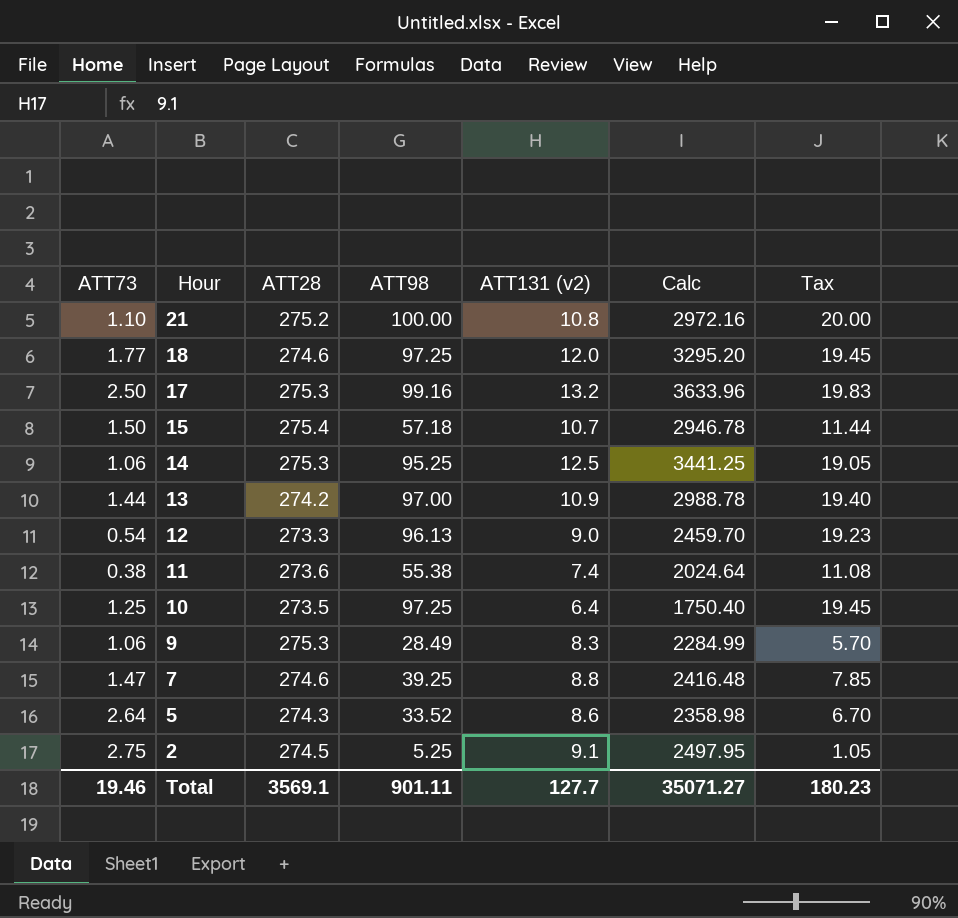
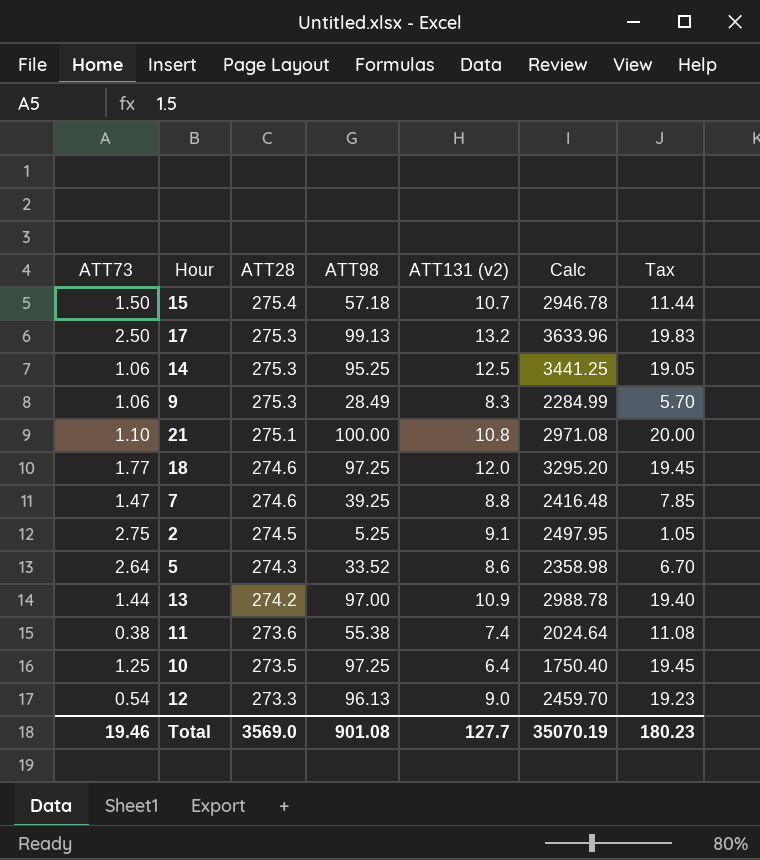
row order: Hour descending -> ATT28 descending
17 | ATT98: 99.16 -> 99.13
21 | ATT28: 275.2 -> 275.1
21 | Calc: 2972.16 -> 2971.08
Total | ATT28: 3569.1 -> 3569.0
Total | ATT98: 901.11 -> 901.08
Total | Calc: 35071.27 -> 35070.19

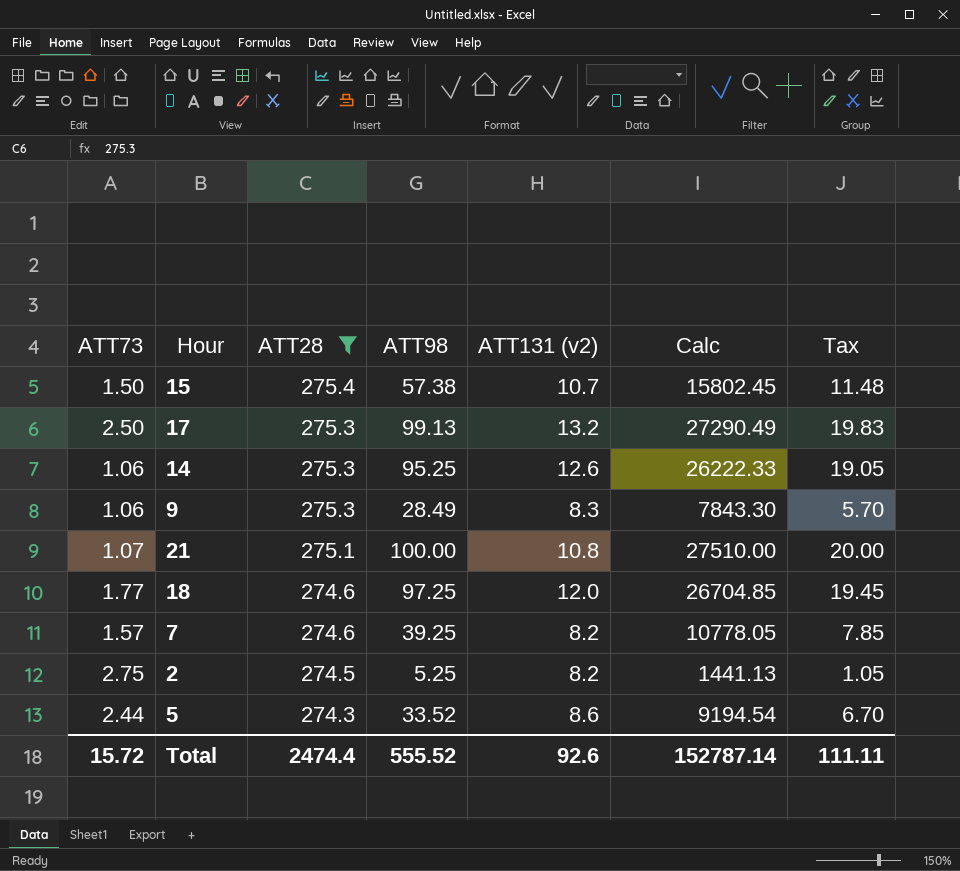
filter: none -> ATT28 >= 274.3
column Calc | formula: [ATT28] * [ATT131 (v2)] -> [ATT28] * [ATT98]
15 | ATT98: 57.18 -> 57.38
15 | Tax: 11.44 -> 11.48
14 | ATT131 (v2): 12.5 -> 12.6
21 | ATT73: 1.10 -> 1.07
7 | ATT73: 1.47 -> 1.57
7 | ATT131 (v2): 8.8 -> 8.2
2 | ATT131 (v2): 9.1 -> 8.2
5 | ATT73: 2.64 -> 2.44
Total | ATT73: 19.46 -> 15.72
Total | ATT28: 3569.0 -> 2474.4
Total | ATT98: 901.08 -> 555.52
Total | ATT131 (v2): 127.7 -> 92.6
Total | Calc: 35070.19 -> 152787.14
Total | Tax: 180.23 -> 111.11

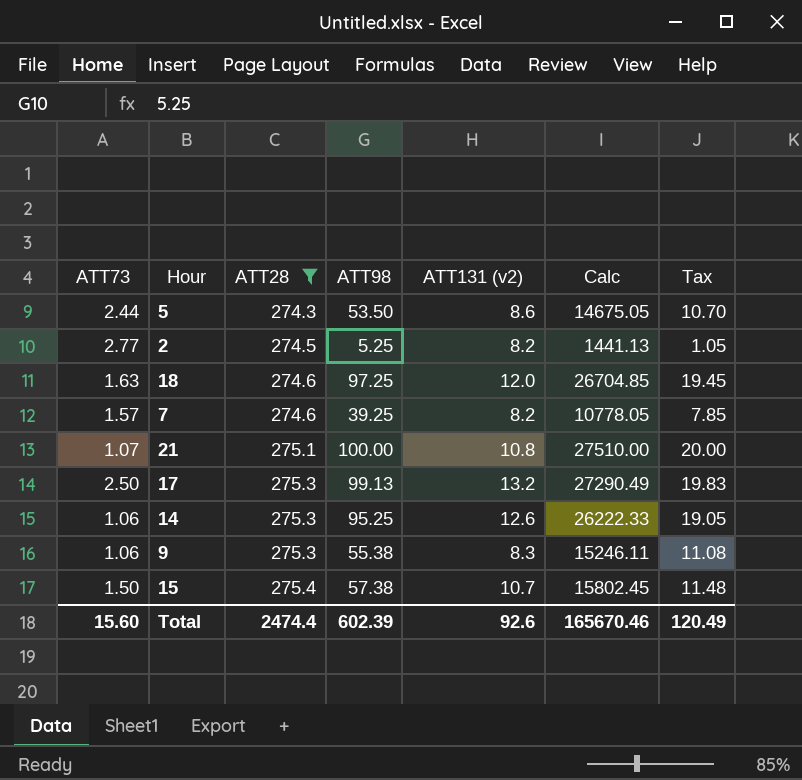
row order: ATT28 descending -> ATT28 ascending
5 | ATT98: 33.52 -> 53.50
5 | Calc: 9194.54 -> 14675.05
5 | Tax: 6.70 -> 10.70
2 | ATT73: 2.75 -> 2.77
18 | ATT73: 1.77 -> 1.63
9 | ATT98: 28.49 -> 55.38
9 | Calc: 7843.30 -> 15246.11
9 | Tax: 5.70 -> 11.08
Total | ATT73: 15.72 -> 15.60
Total | ATT98: 555.52 -> 602.39
Total | Calc: 152787.14 -> 165670.46
Total | Tax: 111.11 -> 120.49

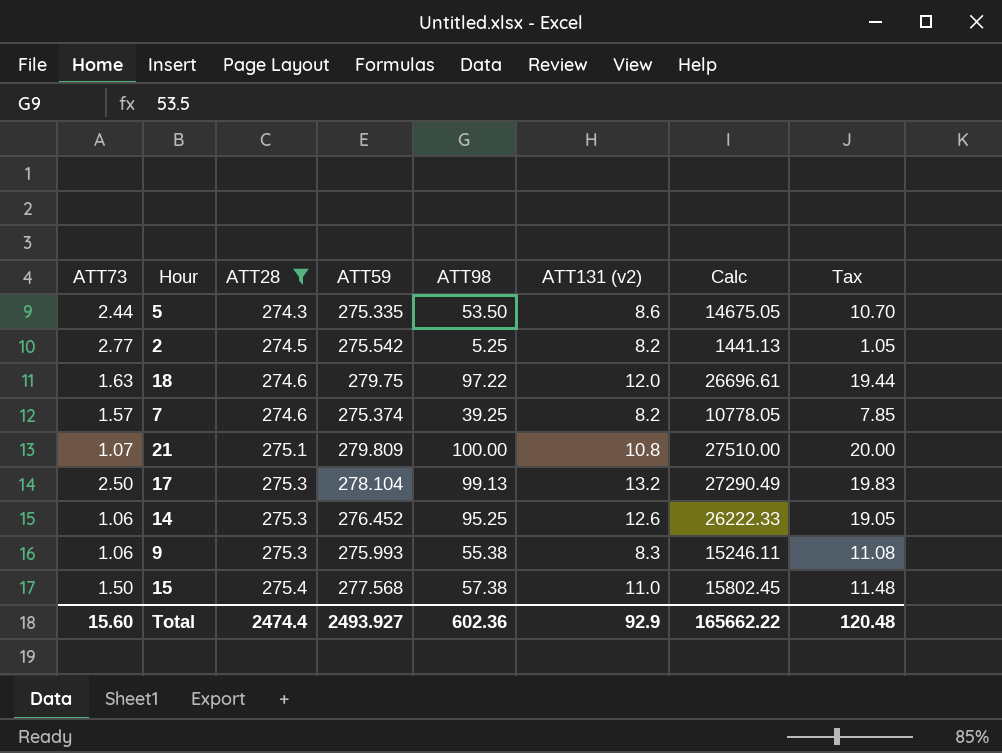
column ATT59 | position: none -> 4
18 | ATT98: 97.25 -> 97.22
18 | Calc: 26704.85 -> 26696.61
18 | Tax: 19.45 -> 19.44
15 | ATT131 (v2): 10.7 -> 11.0
Total | ATT98: 602.39 -> 602.36
Total | ATT131 (v2): 92.6 -> 92.9
Total | Calc: 165670.46 -> 165662.22
Total | Tax: 120.49 -> 120.48

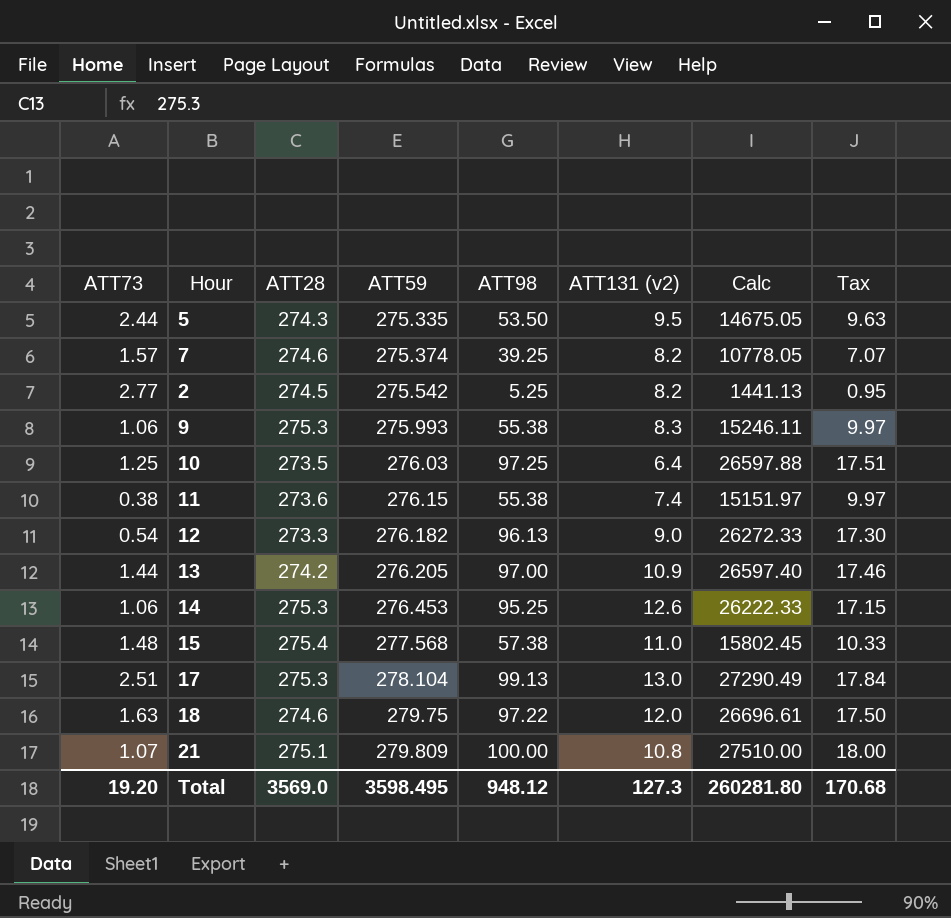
filter: ATT28 >= 274.3 -> none
row order: ATT28 ascending -> ATT59 ascending
column Tax | formula: [ATT98] * 0.2 -> [ATT98] * 0.18
5 | ATT131 (v2): 8.6 -> 9.5
14 | ATT59: 276.452 -> 276.453
15 | ATT73: 1.50 -> 1.48
17 | ATT73: 2.50 -> 2.51
17 | ATT131 (v2): 13.2 -> 13.0
Total | ATT73: 15.60 -> 19.20
Total | ATT28: 2474.4 -> 3569.0
Total | ATT59: 2493.927 -> 3598.495
Total | ATT98: 602.36 -> 948.12
Total | ATT131 (v2): 92.9 -> 127.3
Total | Calc: 165662.22 -> 260281.80
Total | Tax: 120.48 -> 170.68

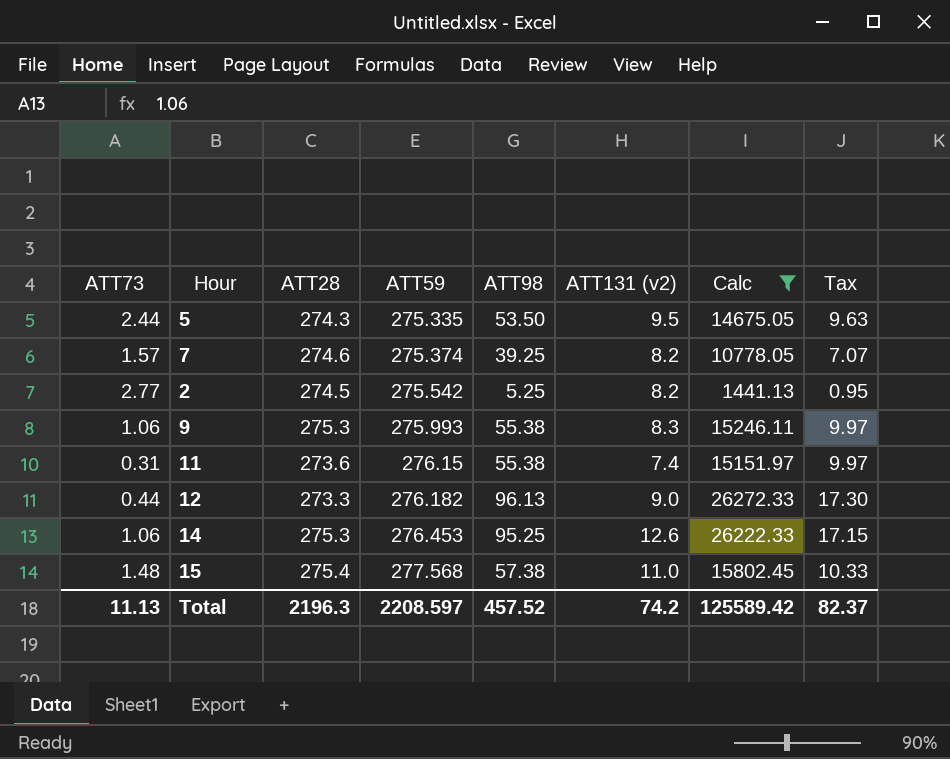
filter: none -> Calc <= 26272.33
11 | ATT73: 0.38 -> 0.31
12 | ATT73: 0.54 -> 0.44
Total | ATT73: 19.20 -> 11.13
Total | ATT28: 3569.0 -> 2196.3
Total | ATT59: 3598.495 -> 2208.597
Total | ATT98: 948.12 -> 457.52
Total | ATT131 (v2): 127.3 -> 74.2
Total | Calc: 260281.80 -> 125589.42
Total | Tax: 170.68 -> 82.37

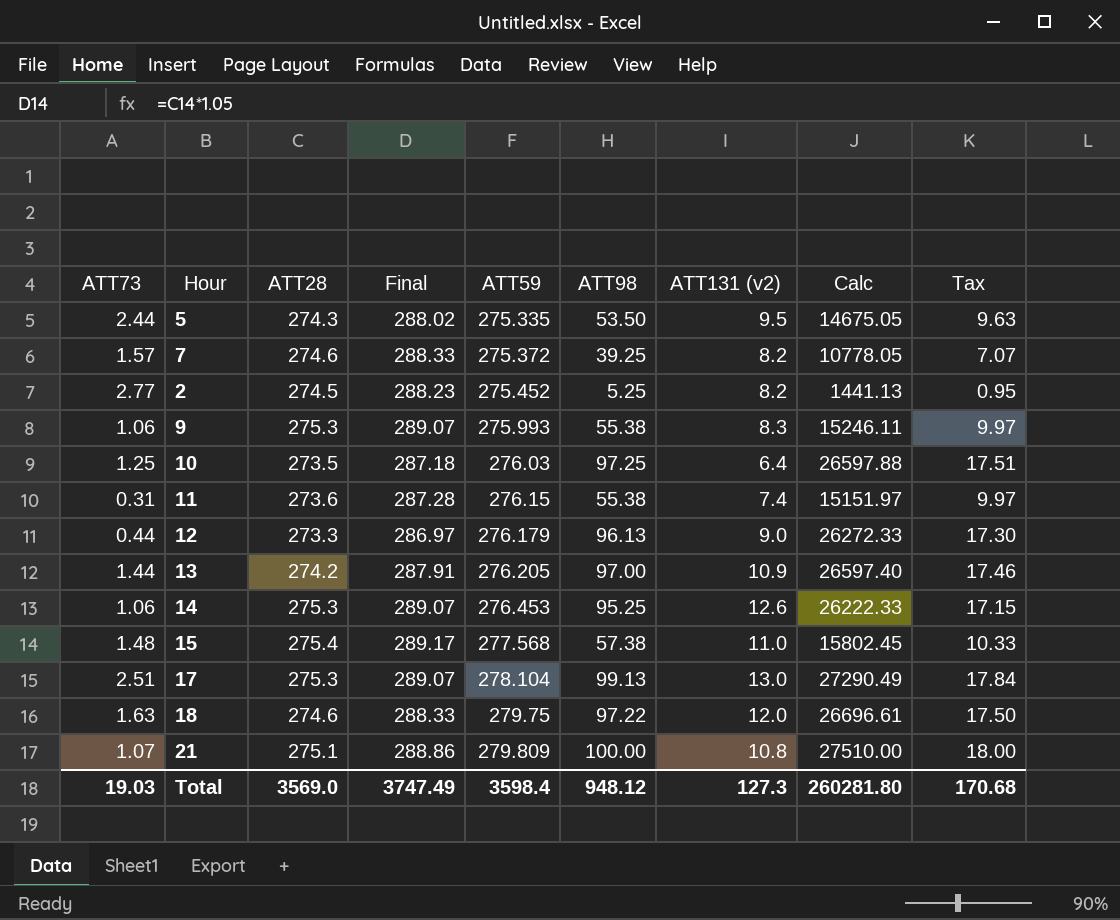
filter: Calc <= 26272.33 -> none
column Final | formula: none -> [ATT28] * 1.05
7 | ATT59: 275.374 -> 275.372
2 | ATT59: 275.542 -> 275.452
12 | ATT59: 276.182 -> 276.179
Total | ATT73: 11.13 -> 19.03
Total | ATT28: 2196.3 -> 3569.0
Total | ATT59: 2208.597 -> 3598.4
Total | ATT98: 457.52 -> 948.12
Total | ATT131 (v2): 74.2 -> 127.3
Total | Calc: 125589.42 -> 260281.80
Total | Tax: 82.37 -> 170.68

